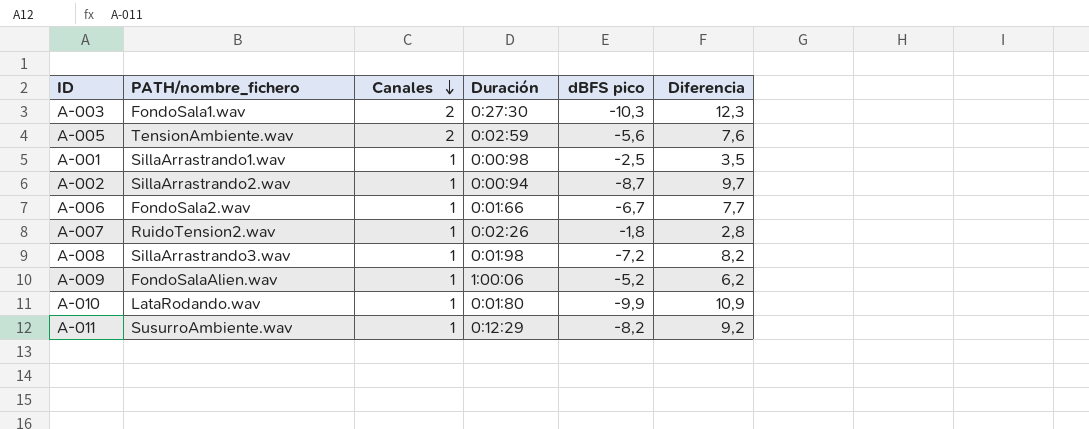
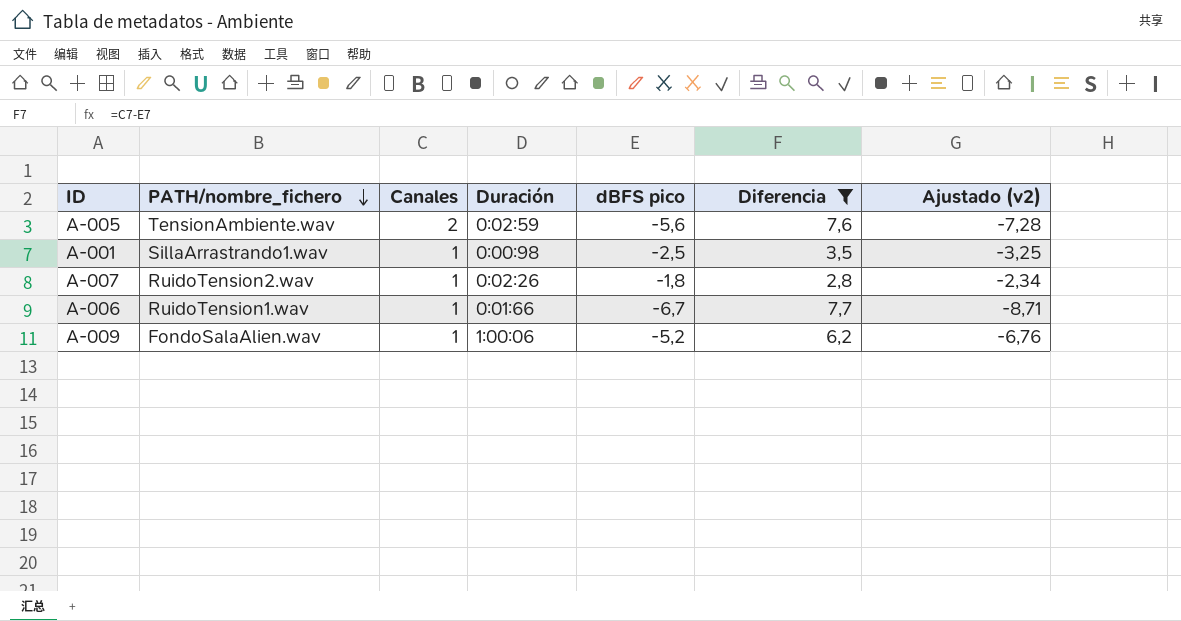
filter: none -> Diferencia <= 7,7
row order: Canales descending -> PATH/nombre_fichero descending
column Ajustado (v2) | formula: none -> [dBFS pico] * 1,3
A-006 | PATH/nombre_fichero: FondoSala2.wav -> RuidoTension1.wav

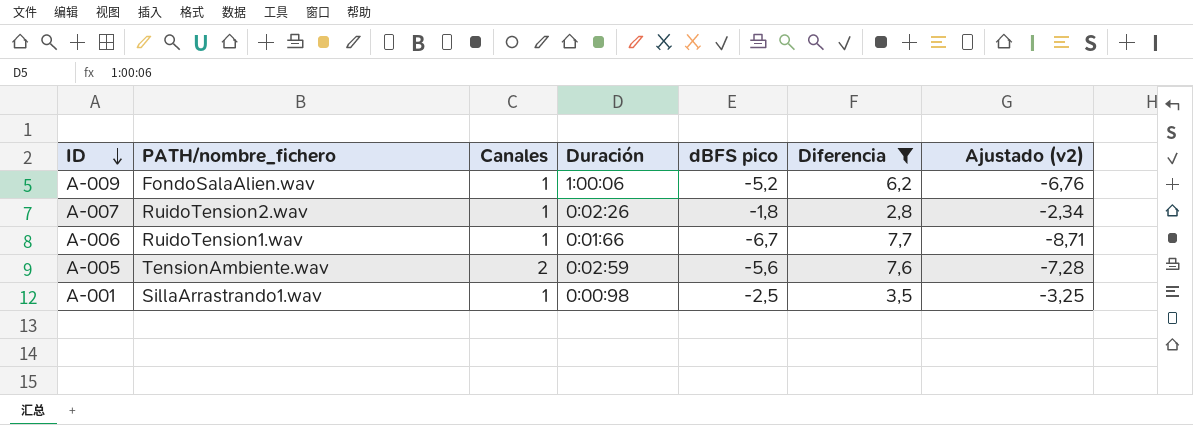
row order: PATH/nombre_fichero descending -> ID descending

